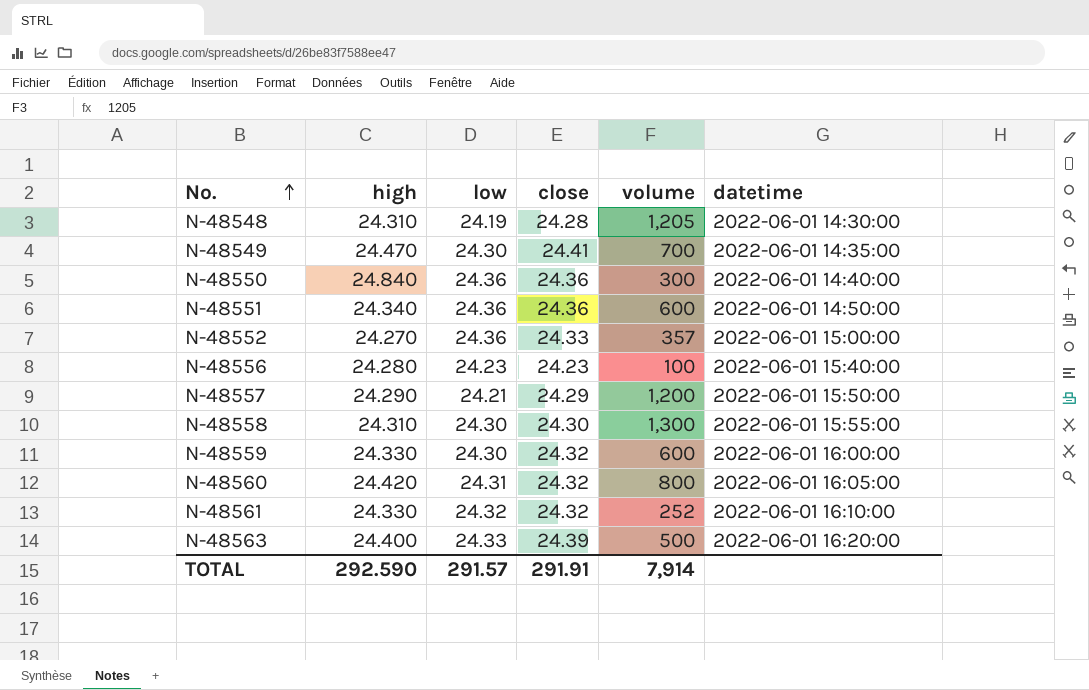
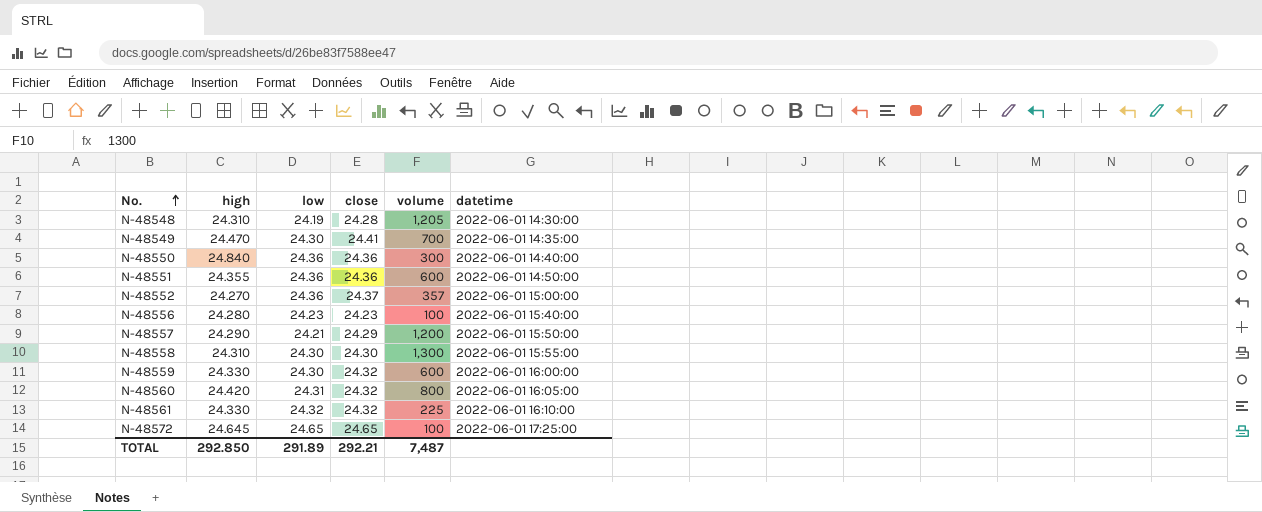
row N-48563: 24.400 | 24.33 | 24.39 | 500 | 2022-06-01 16:20:00 -> none
N-48551 | high: 24.340 -> 24.355
N-48552 | close: 24.33 -> 24.37
N-48561 | volume: 252 -> 225
row N-48572: none -> 24.645 | 24.65 | 24.65 | 100 | 2022-06-01 17:25:00
TOTAL | high: 292.590 -> 292.850
TOTAL | low: 291.57 -> 291.89
TOTAL | close: 291.91 -> 292.21
TOTAL | volume: 7,914 -> 7,487

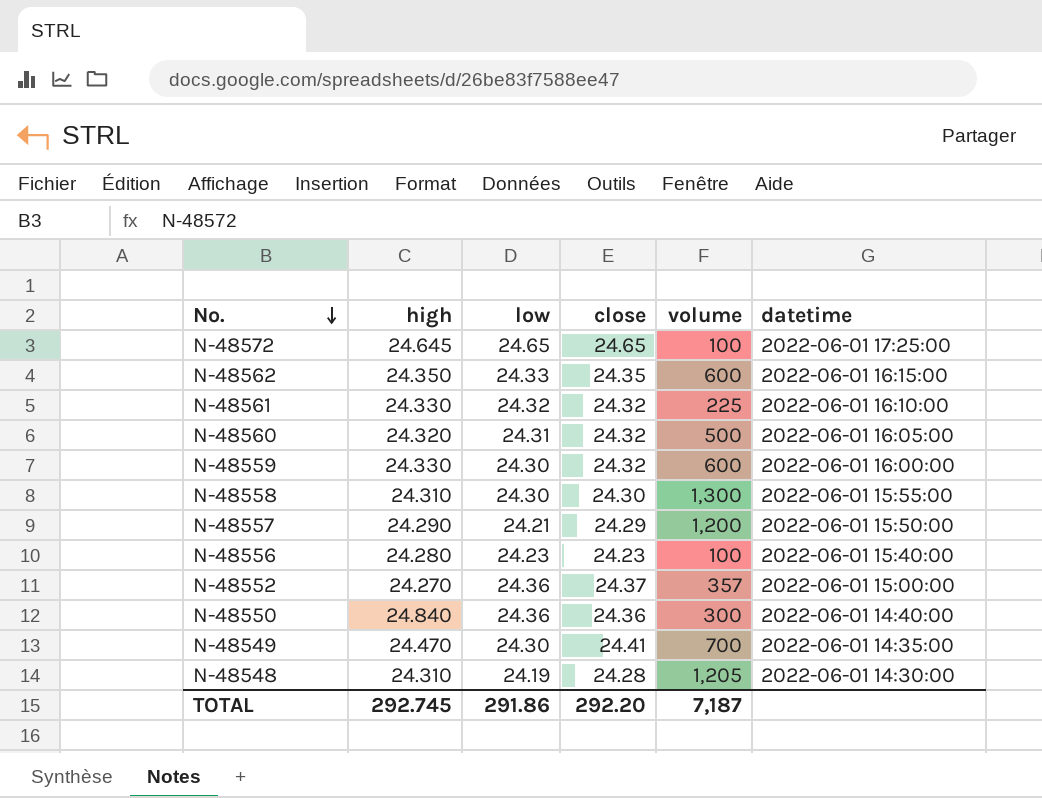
row order: No. ascending -> No. descending
row N-48551: 24.355 | 24.36 | 24.36 | 600 | 2022-06-01 14:50:00 -> none
row N-48562: none -> 24.350 | 24.33 | 24.35 | 600 | 2022-06-01 16:15:00
N-48560 | high: 24.420 -> 24.320
N-48560 | volume: 800 -> 500
TOTAL | high: 292.850 -> 292.745
TOTAL | low: 291.89 -> 291.86
TOTAL | close: 292.21 -> 292.20
TOTAL | volume: 7,487 -> 7,187

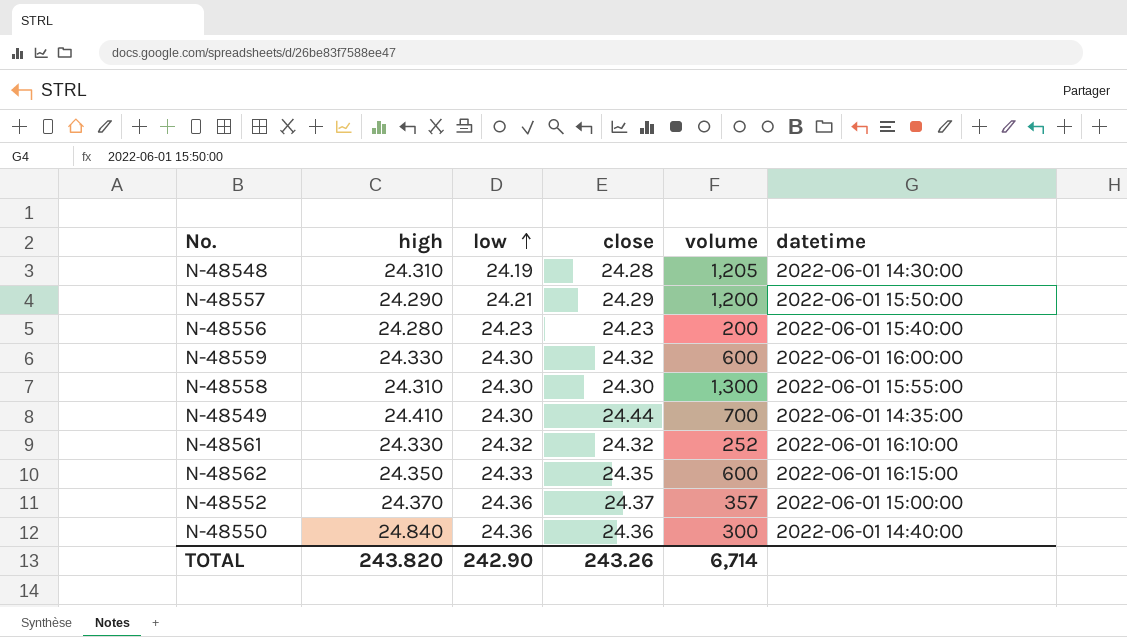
row order: No. descending -> low ascending
row N-48572: 24.645 | 24.65 | 24.65 | 100 | 2022-06-01 17:25:00 -> none
row N-48560: 24.320 | 24.31 | 24.32 | 500 | 2022-06-01 16:05:00 -> none
N-48556 | volume: 100 -> 200
N-48549 | high: 24.470 -> 24.410
N-48549 | close: 24.41 -> 24.44
N-48561 | volume: 225 -> 252
N-48552 | high: 24.270 -> 24.370
TOTAL | high: 292.745 -> 243.820
TOTAL | low: 291.86 -> 242.90
TOTAL | close: 292.20 -> 243.26
TOTAL | volume: 7,187 -> 6,714

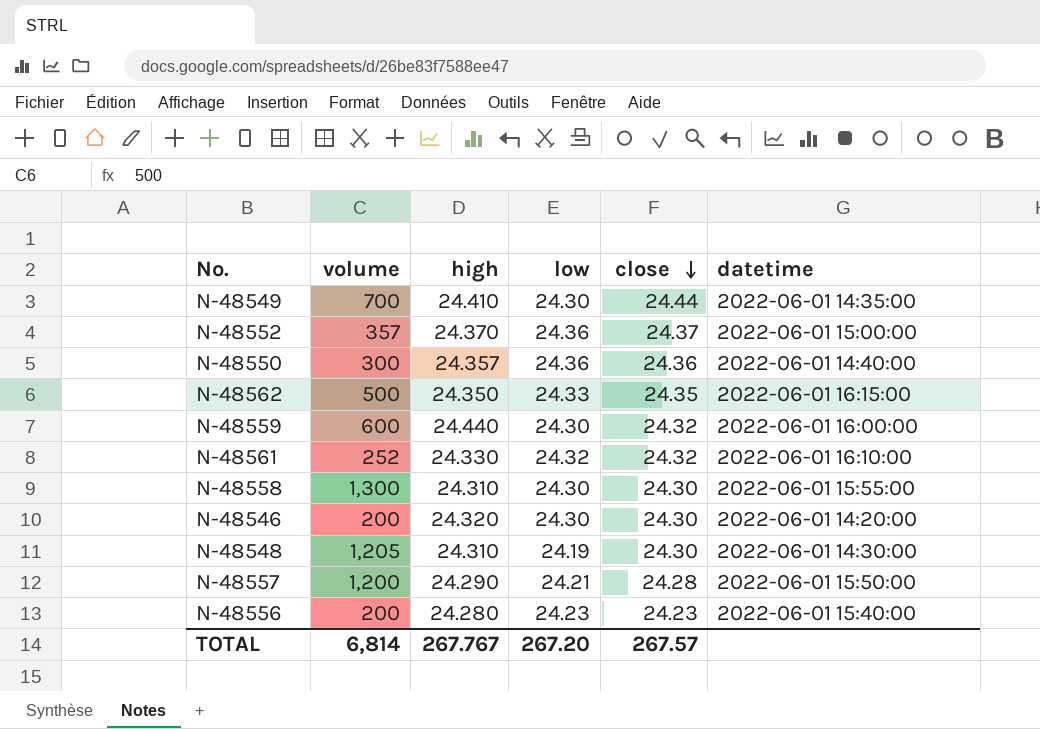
row order: low ascending -> close descending
column volume | position: 5 -> 2
N-48550 | high: 24.840 -> 24.357
N-48562 | volume: 600 -> 500
N-48559 | high: 24.330 -> 24.440
row N-48546: none -> 200 | 24.320 | 24.30 | 24.30 | 2022-06-01 14:20:00
N-48548 | close: 24.28 -> 24.30
N-48557 | close: 24.29 -> 24.28
TOTAL | volume: 6,714 -> 6,814
TOTAL | high: 243.820 -> 267.767
TOTAL | low: 242.90 -> 267.20
TOTAL | close: 243.26 -> 267.57

